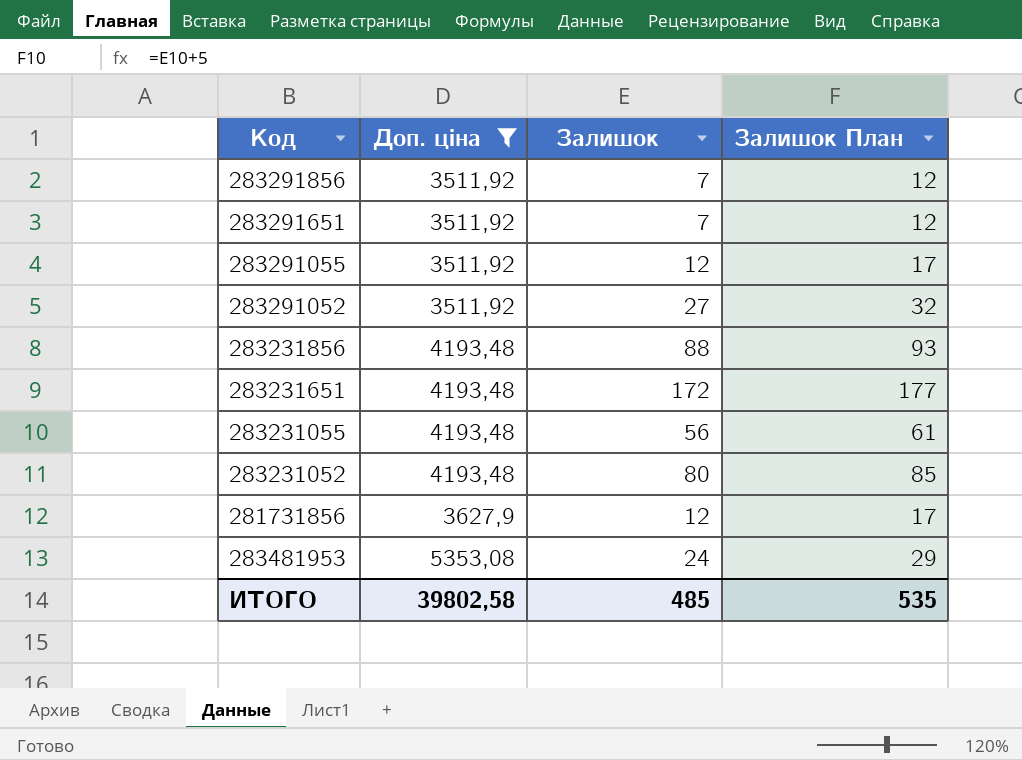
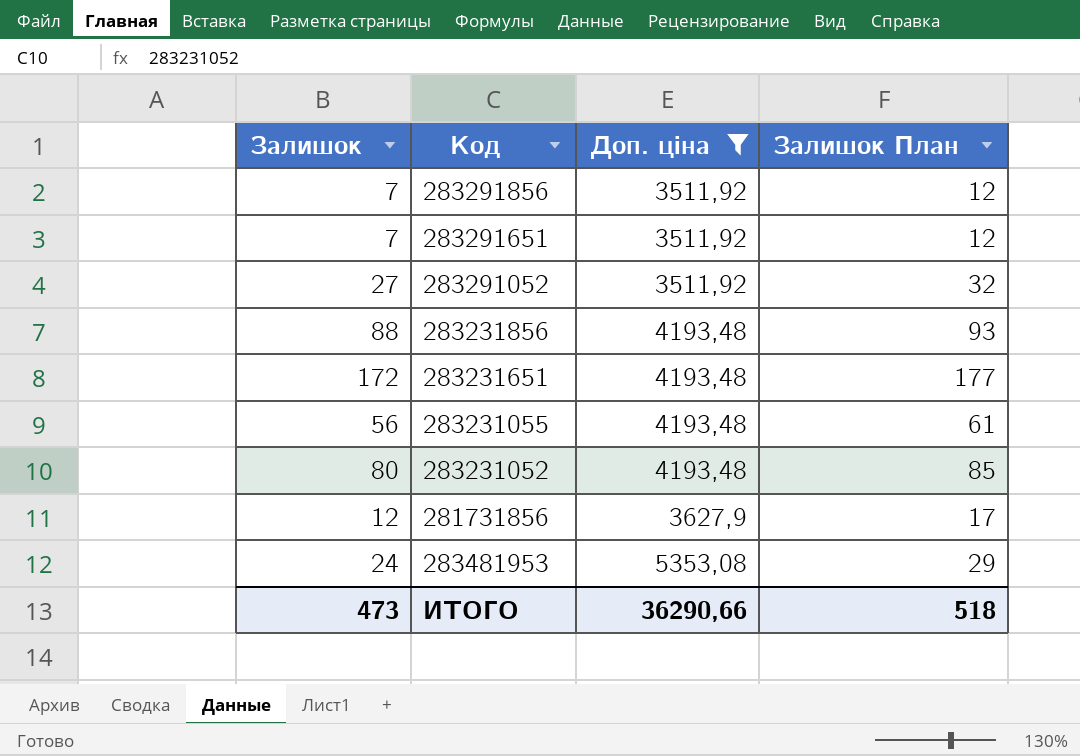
column Залишок | position: 3 -> 1
row 283291055: 3511,92 | 12 | 17 -> none
ИТОГО | Залишок: 485 -> 473
ИТОГО | Доп. ціна: 39802,58 -> 36290,66
ИТОГО | Залишок План: 535 -> 518

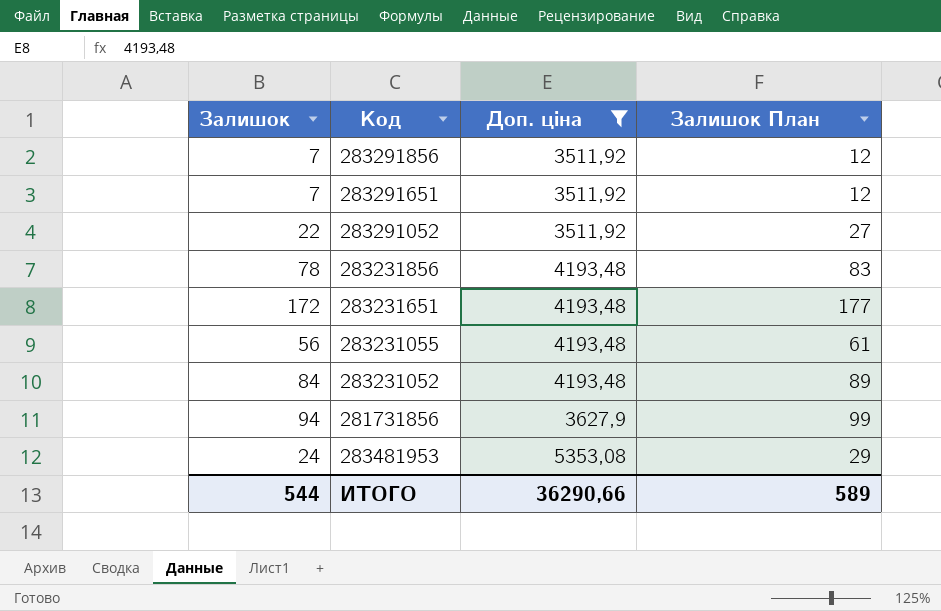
283291052 | Залишок: 27 -> 22
283291052 | Залишок План: 32 -> 27
283231856 | Залишок: 88 -> 78
283231856 | Залишок План: 93 -> 83
283231052 | Залишок: 80 -> 84
283231052 | Залишок План: 85 -> 89
281731856 | Залишок: 12 -> 94
281731856 | Залишок План: 17 -> 99
ИТОГО | Залишок: 473 -> 544
ИТОГО | Залишок План: 518 -> 589

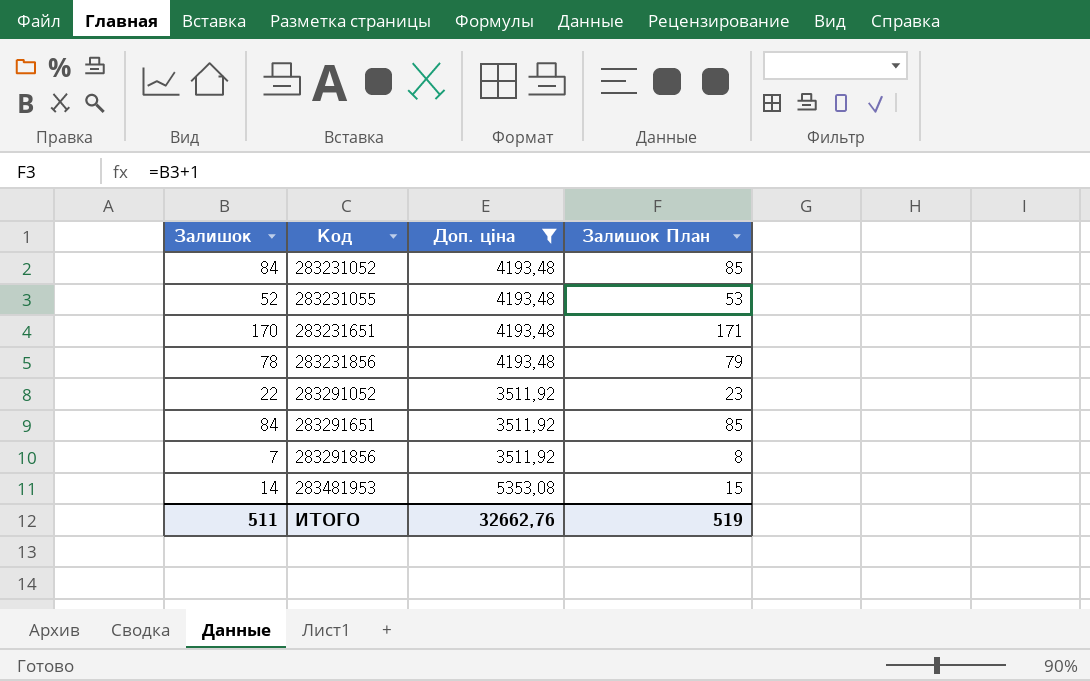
row order: none -> Код ascending
column Залишок План | formula: [Залишок] + 5 -> [Залишок] + 1
row 281731856: 94 | 3627,9 | 99 -> none
283231055 | Залишок: 56 -> 52
283231651 | Залишок: 172 -> 170
283291651 | Залишок: 7 -> 84
283481953 | Залишок: 24 -> 14
ИТОГО | Залишок: 544 -> 511
ИТОГО | Доп. ціна: 36290,66 -> 32662,76
ИТОГО | Залишок План: 589 -> 519

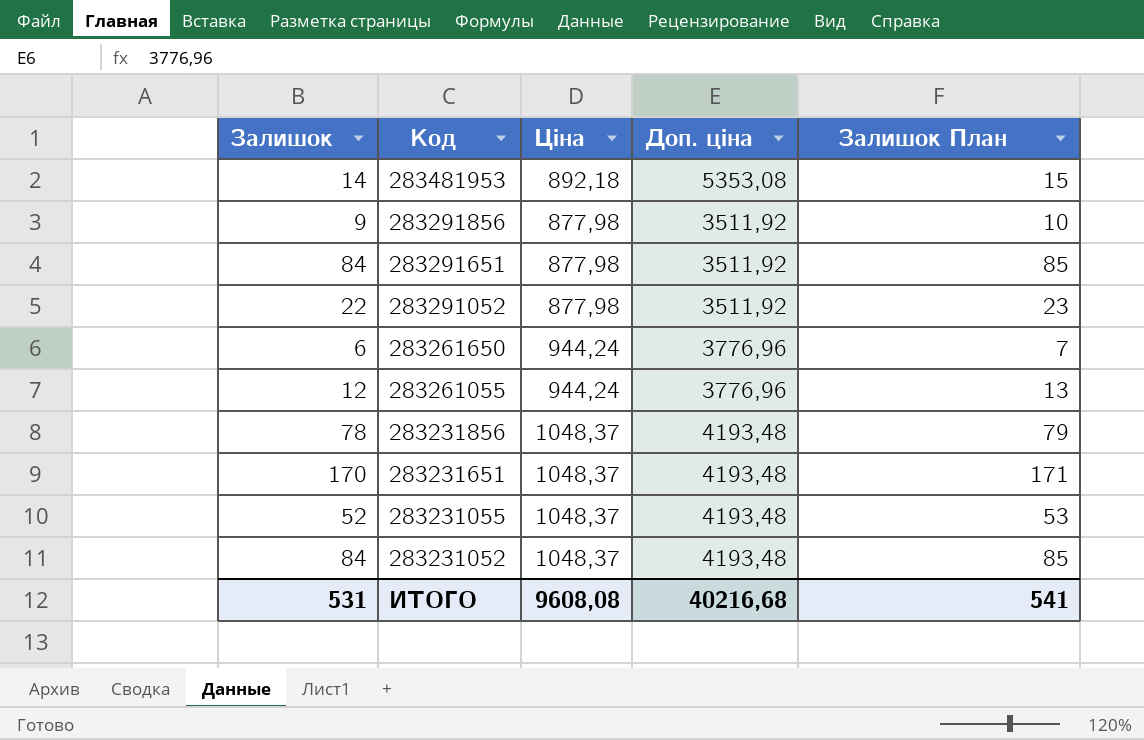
filter: Доп. ціна != 3776,96 -> none
row order: Код ascending -> Код descending
column Ціна | position: none -> 3
283291856 | Залишок: 7 -> 9
283291856 | Залишок План: 8 -> 10
ИТОГО | Залишок: 511 -> 531
ИТОГО | Доп. ціна: 32662,76 -> 40216,68
ИТОГО | Залишок План: 519 -> 541

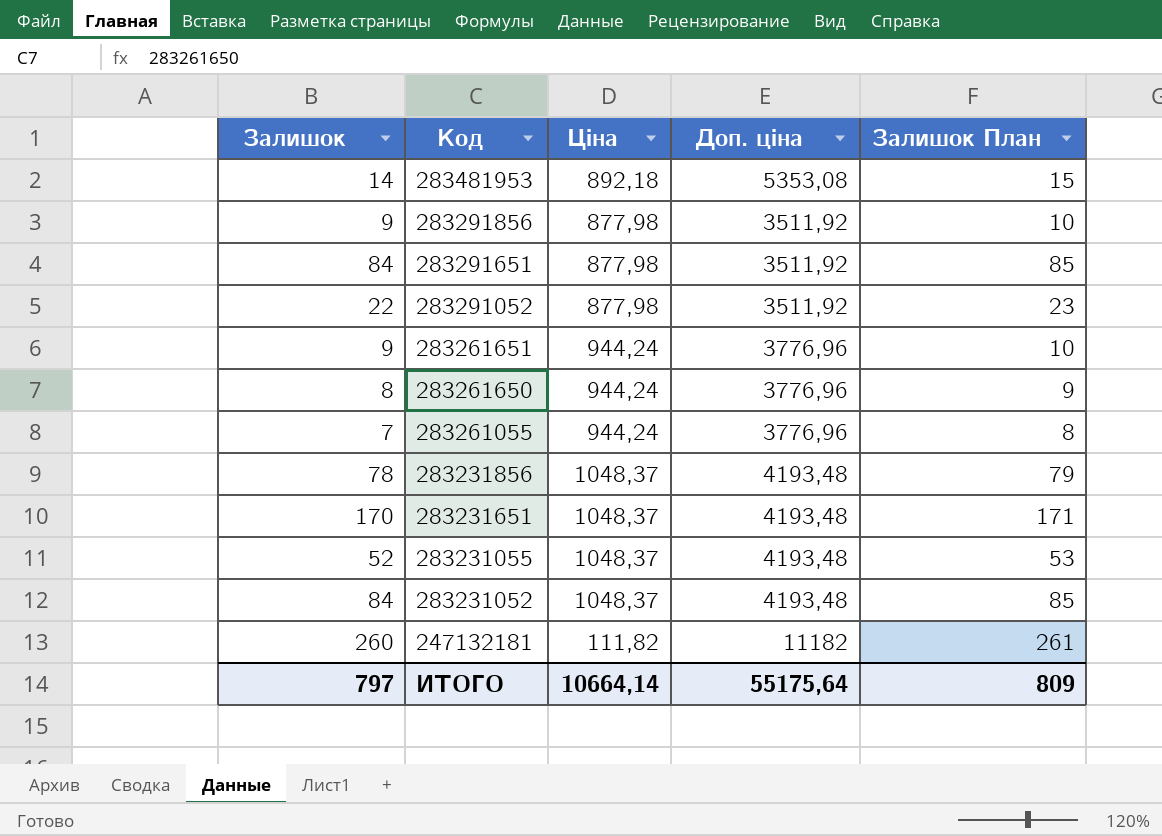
row 283261651: none -> 9 | 944,24 | 3776,96 | 10
283261650 | Залишок: 6 -> 8
283261650 | Залишок План: 7 -> 9
283261055 | Залишок: 12 -> 7
283261055 | Залишок План: 13 -> 8
row 247132181: none -> 260 | 111,82 | 11182 | 261
ИТОГО | Залишок: 531 -> 797
ИТОГО | Ціна: 9608,08 -> 10664,14
ИТОГО | Доп. ціна: 40216,68 -> 55175,64
ИТОГО | Залишок План: 541 -> 809

